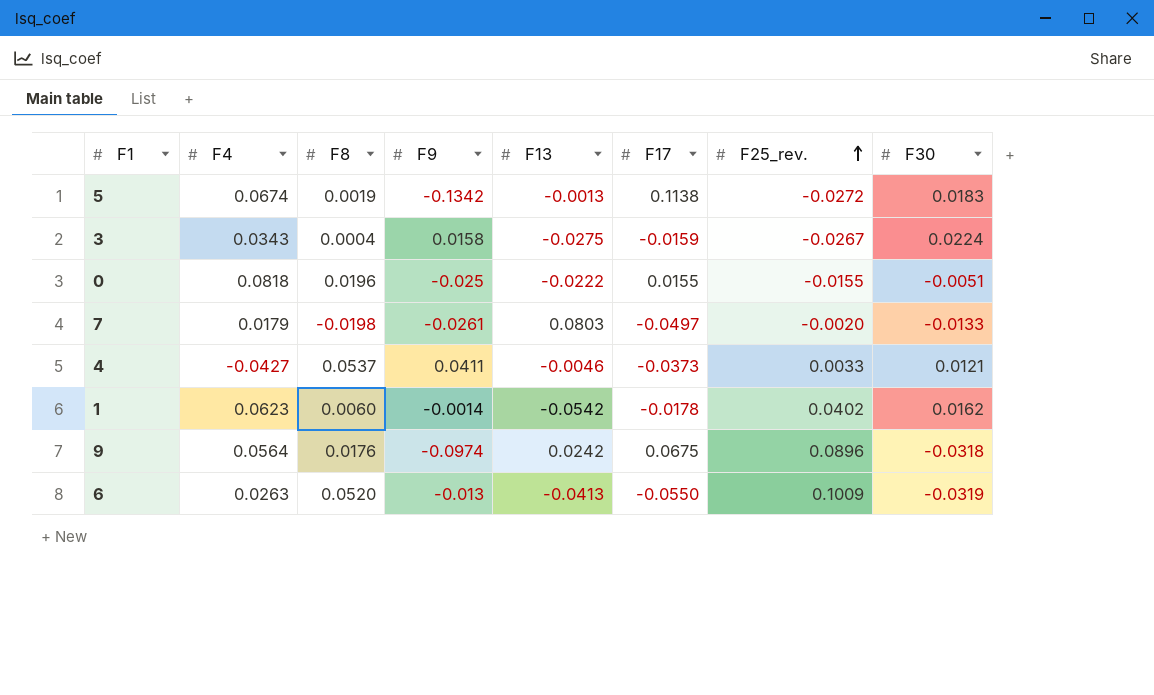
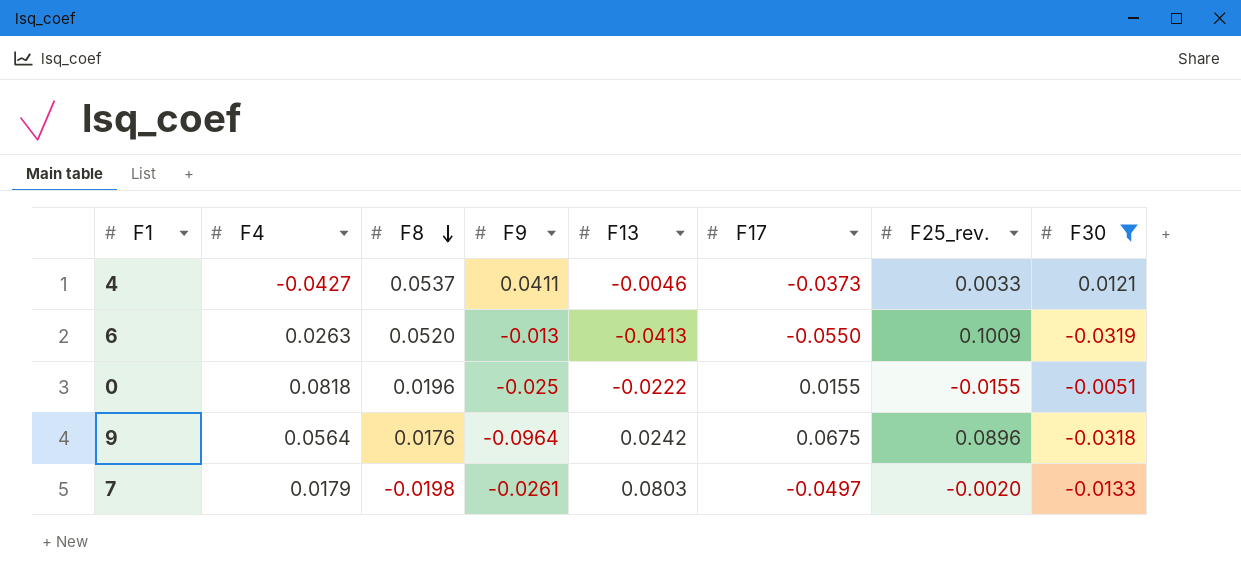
filter: none -> F30 <= 0.0121
row order: F25_rev. ascending -> F8 descending
9 | F9: -0.0974 -> -0.0964

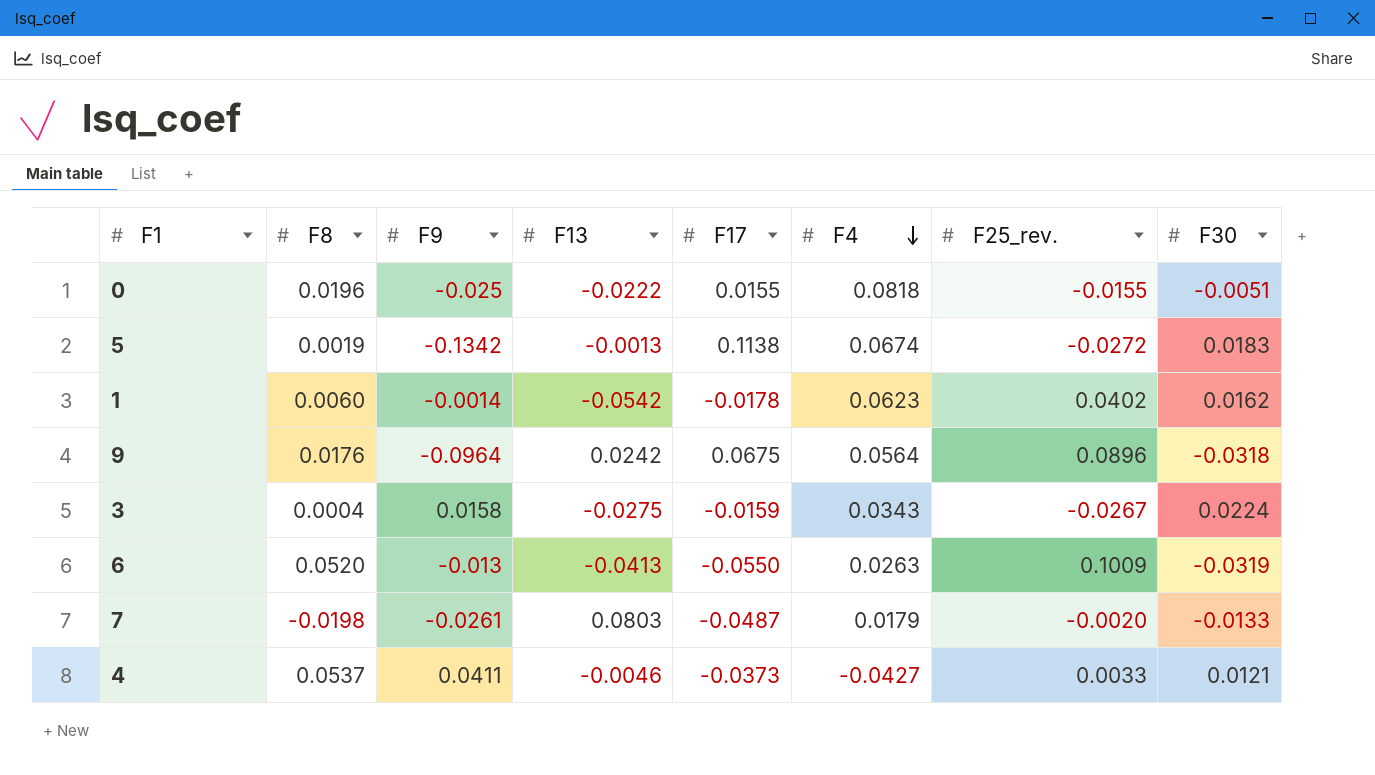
filter: F30 <= 0.0121 -> none
row order: F8 descending -> F4 descending
column F4 | position: 2 -> 6
7 | F17: -0.0497 -> -0.0487

